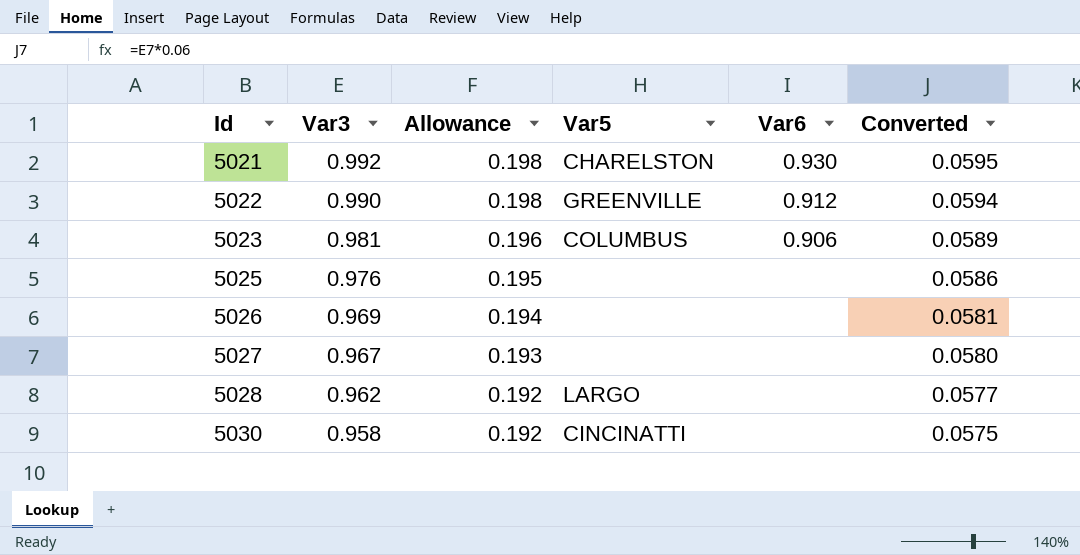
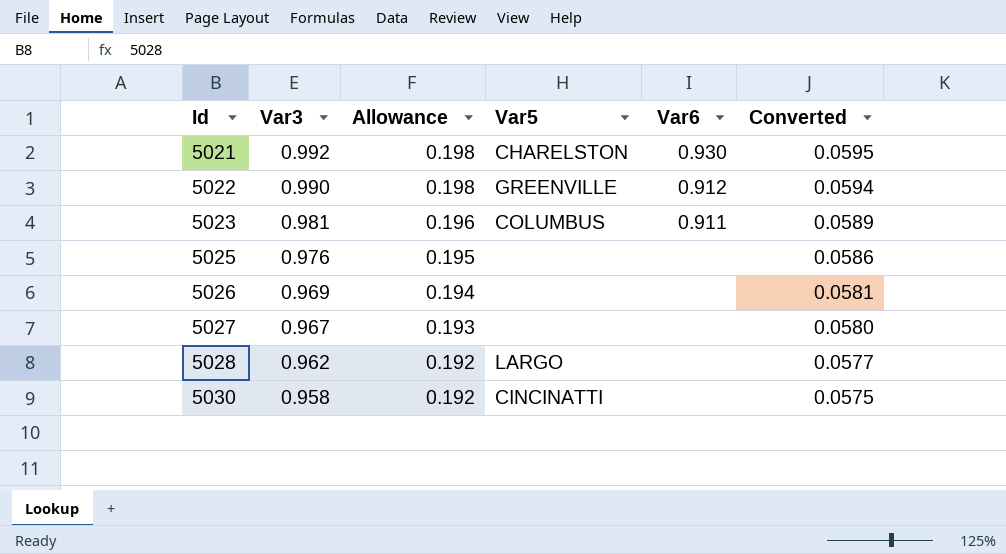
5023 | Var6: 0.906 -> 0.911

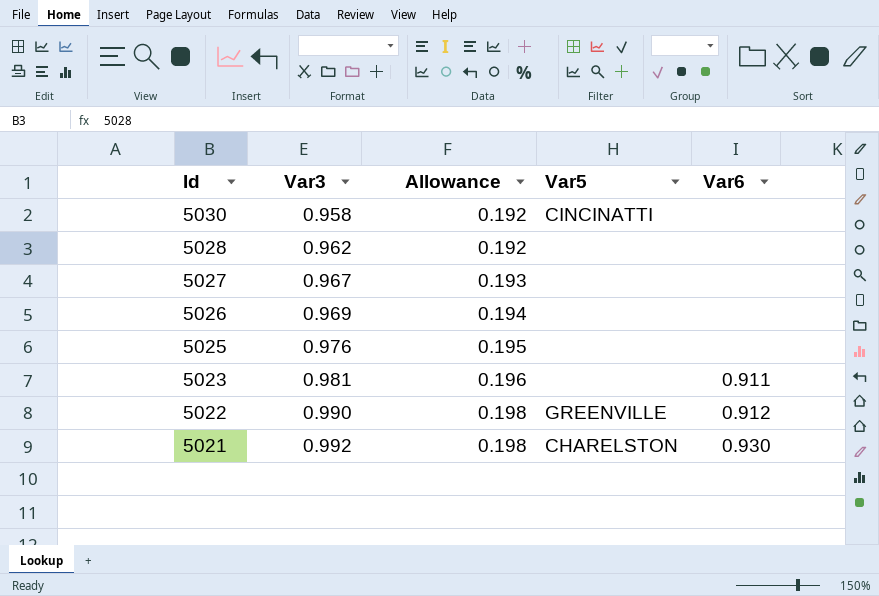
row order: Id ascending -> Id descending
column Converted | formula: [Var3] * 0.06 -> none
5028 | Var5: LARGO -> none
5023 | Var5: COLUMBUS -> none

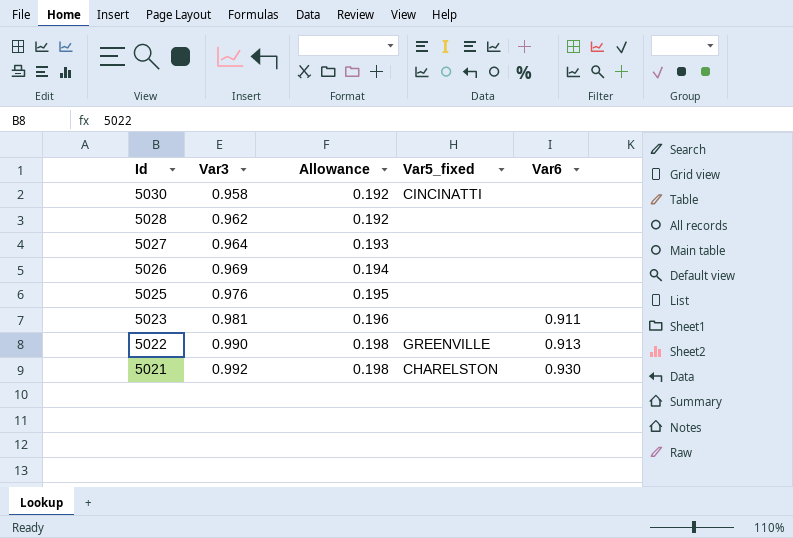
column name: Var5 -> Var5_fixed
5027 | Var3: 0.967 -> 0.964
5022 | Var6: 0.912 -> 0.913

